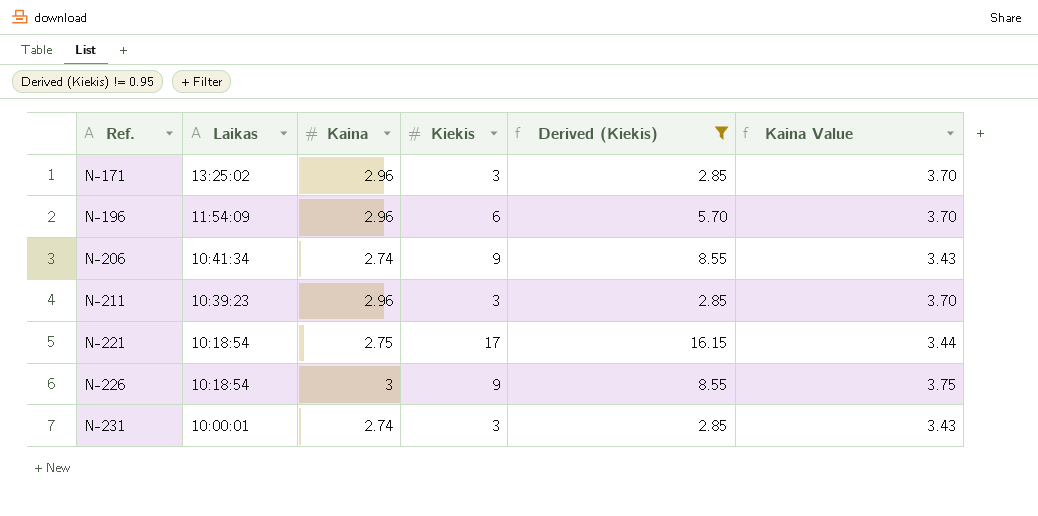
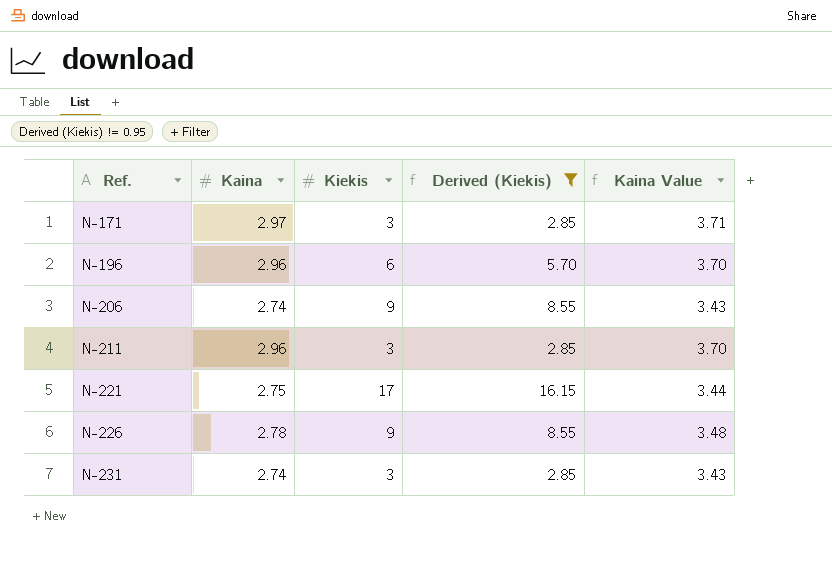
column Laikas | position: 2 -> none
N-171 | Kaina: 2.96 -> 2.97
N-171 | Kaina Value: 3.70 -> 3.71
N-226 | Kaina: 3 -> 2.78
N-226 | Kaina Value: 3.75 -> 3.48

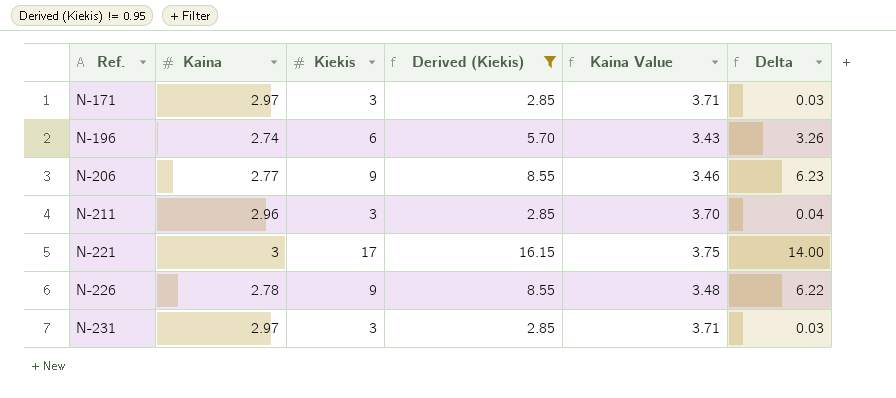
column Delta | formula: none -> [Kiekis] - [Kaina]
N-196 | Kaina: 2.96 -> 2.74
N-196 | Kaina Value: 3.70 -> 3.43
N-206 | Kaina: 2.74 -> 2.77
N-206 | Kaina Value: 3.43 -> 3.46
N-221 | Kaina: 2.75 -> 3
N-221 | Kaina Value: 3.44 -> 3.75
N-231 | Kaina: 2.74 -> 2.97
N-231 | Kaina Value: 3.43 -> 3.71

